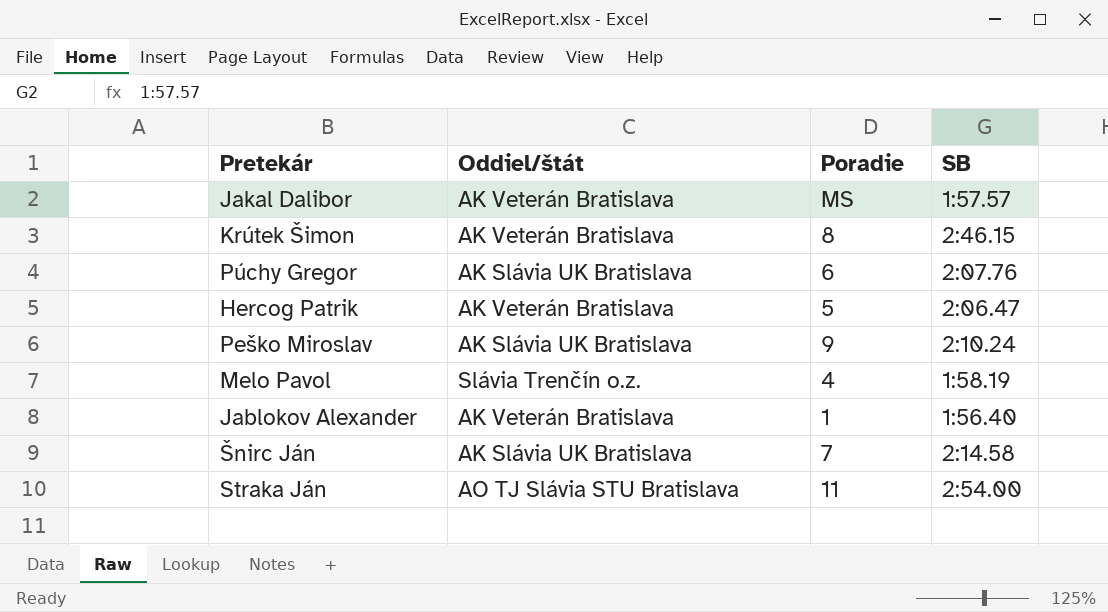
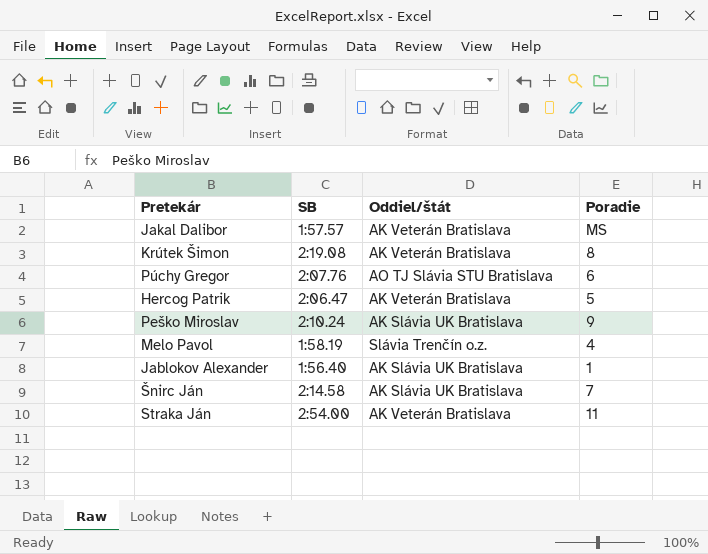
column SB | position: 4 -> 2
Krútek Šimon | SB: 2:46.15 -> 2:19.08
Púchy Gregor | Oddiel/štát: AK Slávia UK Bratislava -> AO TJ Slávia STU Bratislava
Jablokov Alexander | Oddiel/štát: AK Veterán Bratislava -> AK Slávia UK Bratislava
Straka Ján | Oddiel/štát: AO TJ Slávia STU Bratislava -> AK Veterán Bratislava

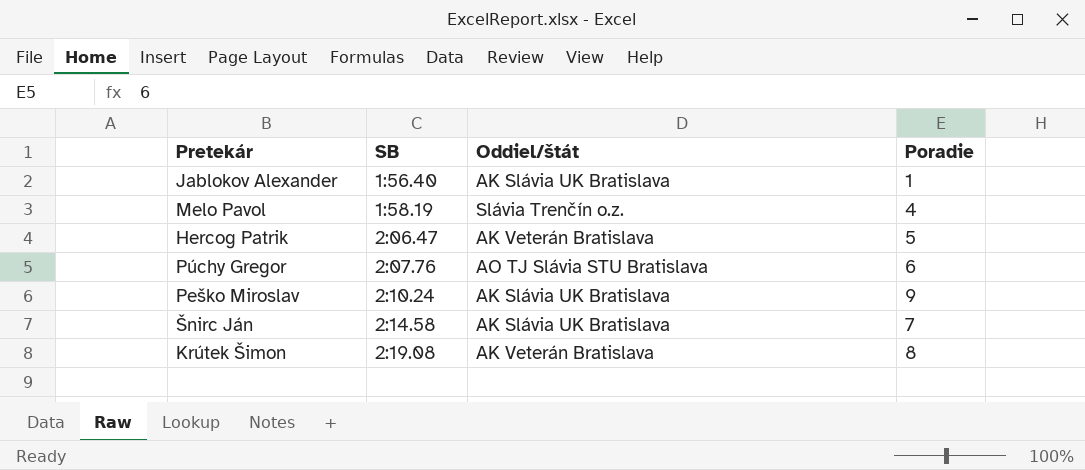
row order: none -> SB ascending
row Jakal Dalibor: 1:57.57 | AK Veterán Bratislava | MS -> none
row Straka Ján: 2:54.00 | AK Veterán Bratislava | 11 -> none

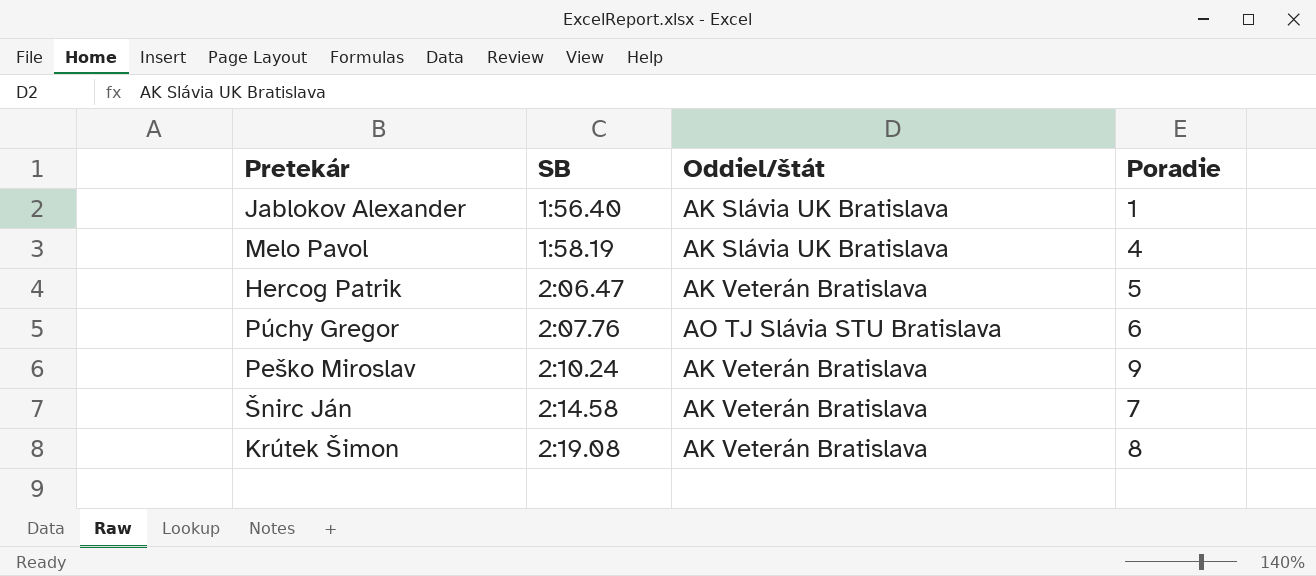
Melo Pavol | Oddiel/štát: Slávia Trenčín o.z. -> AK Slávia UK Bratislava
Peško Miroslav | Oddiel/štát: AK Slávia UK Bratislava -> AK Veterán Bratislava
Šnirc Ján | Oddiel/štát: AK Slávia UK Bratislava -> AK Veterán Bratislava

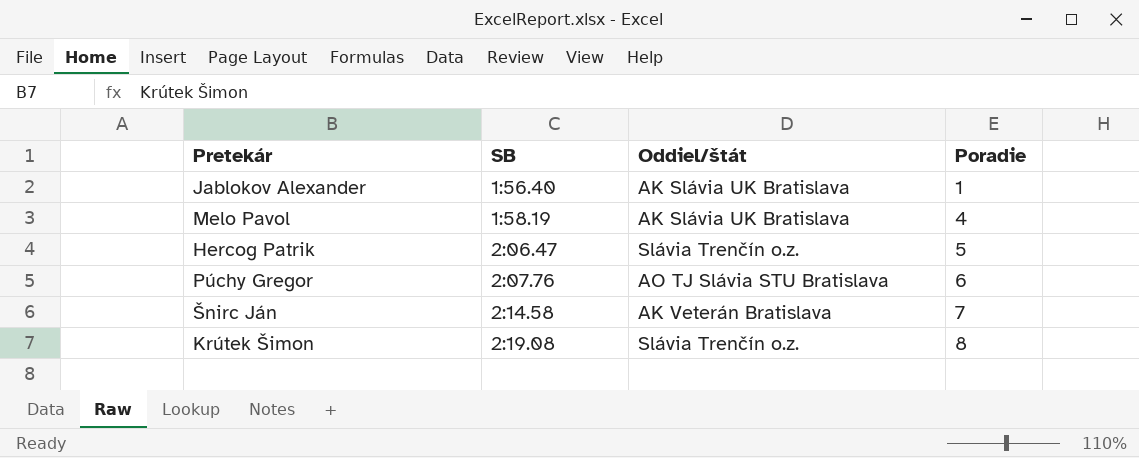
row Peško Miroslav: 2:10.24 | AK Veterán Bratislava | 9 -> none
Hercog Patrik | Oddiel/štát: AK Veterán Bratislava -> Slávia Trenčín o.z.
Krútek Šimon | Oddiel/štát: AK Veterán Bratislava -> Slávia Trenčín o.z.

